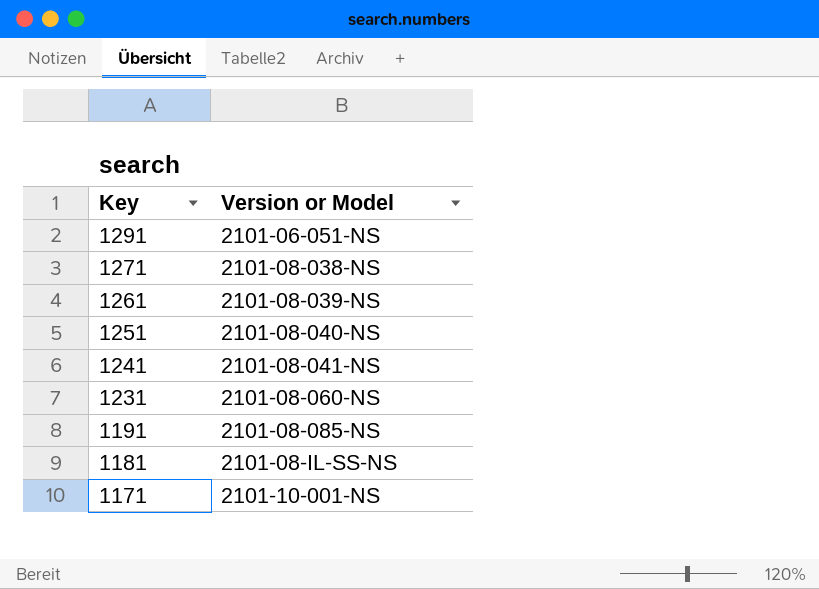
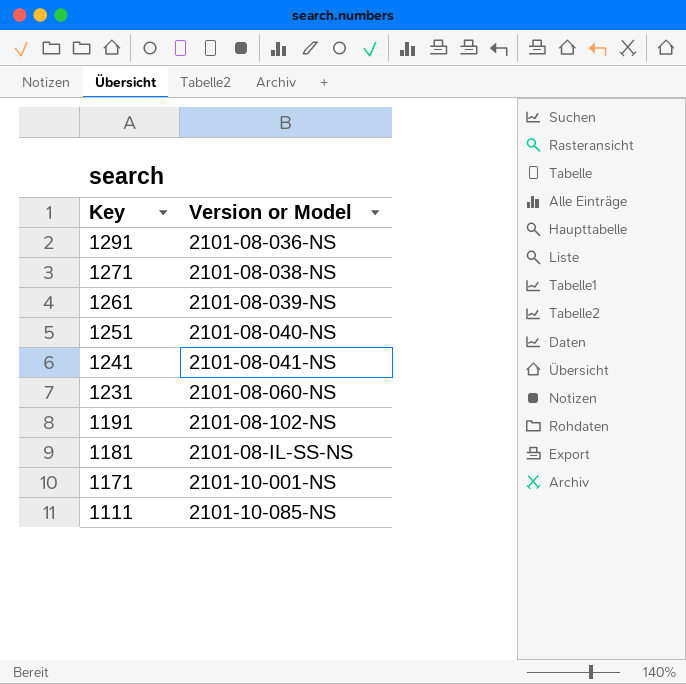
1291 | Version or Model: 2101-06-051-NS -> 2101-08-036-NS
1191 | Version or Model: 2101-08-085-NS -> 2101-08-102-NS
row 1111: none -> 2101-10-085-NS

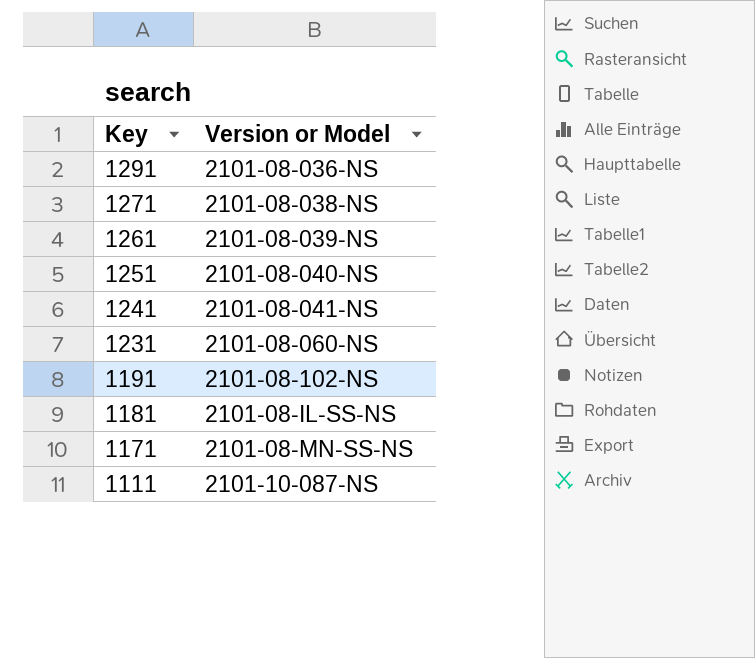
1171 | Version or Model: 2101-10-001-NS -> 2101-08-MN-SS-NS
1111 | Version or Model: 2101-10-085-NS -> 2101-10-087-NS

